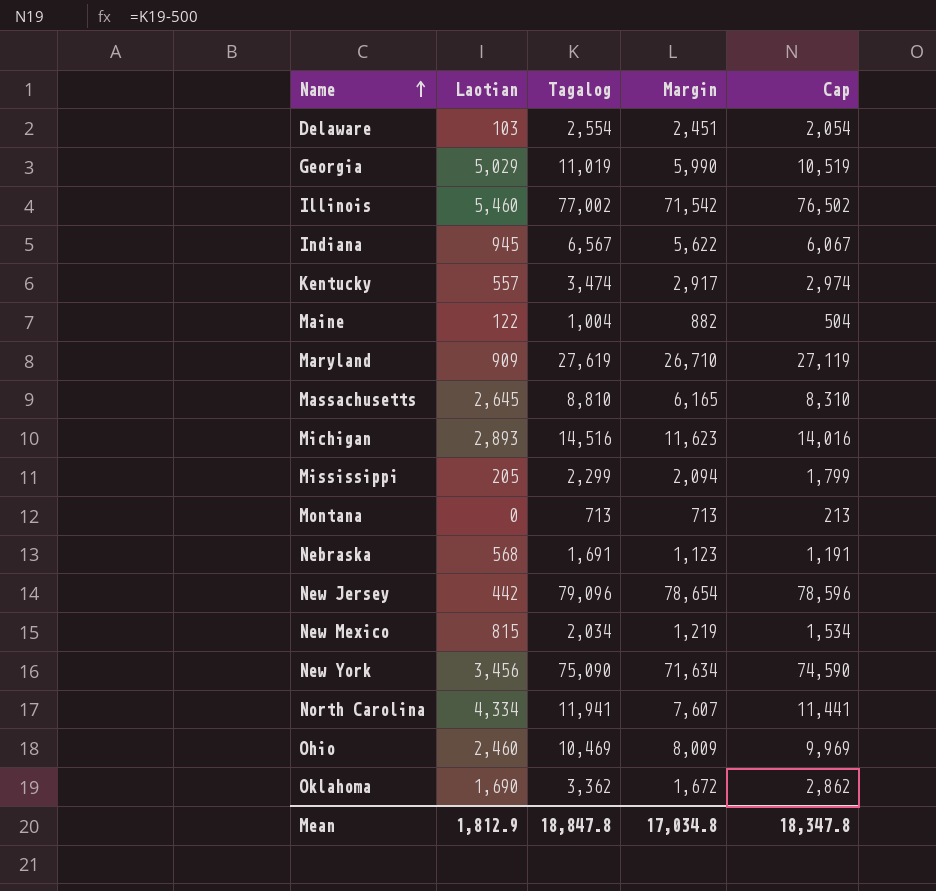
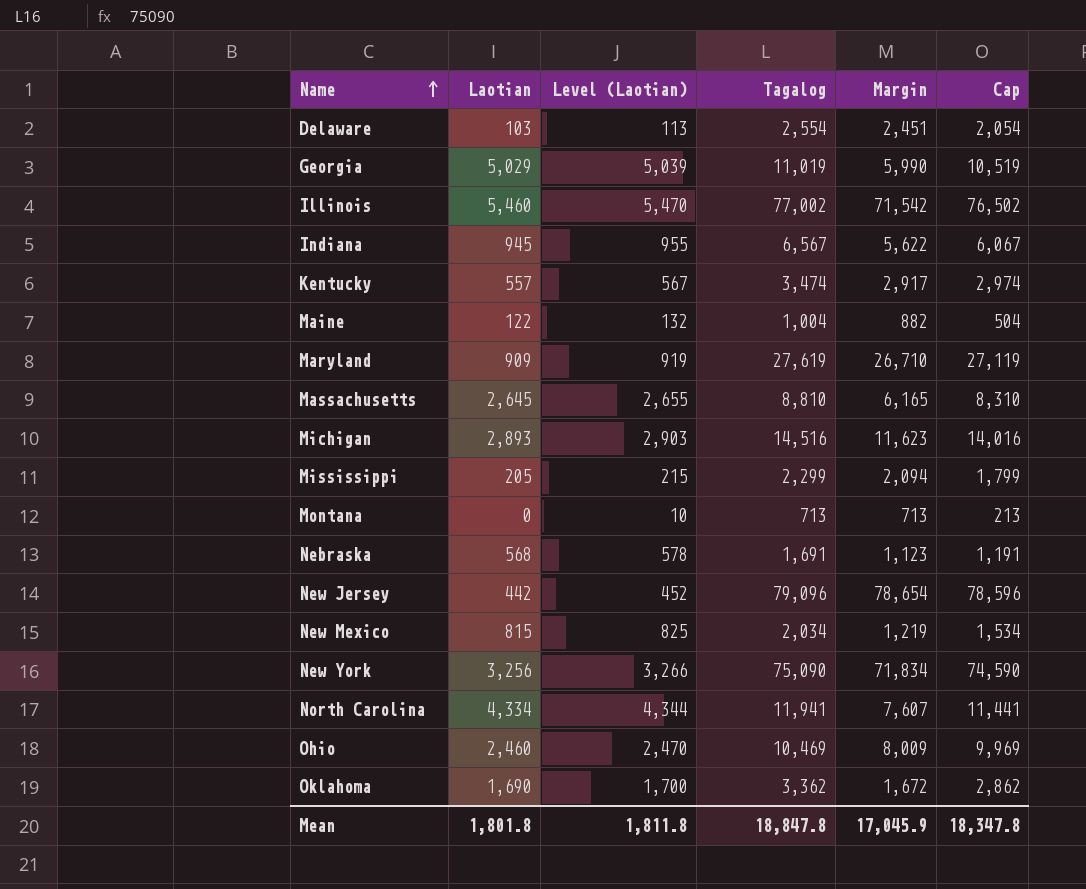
column Level (Laotian) | formula: none -> [Laotian] + 10
New York | Laotian: 3,456 -> 3,256
New York | Margin: 71,634 -> 71,834
Mean | Laotian: 1,812.9 -> 1,801.8
Mean | Margin: 17,034.8 -> 17,045.9

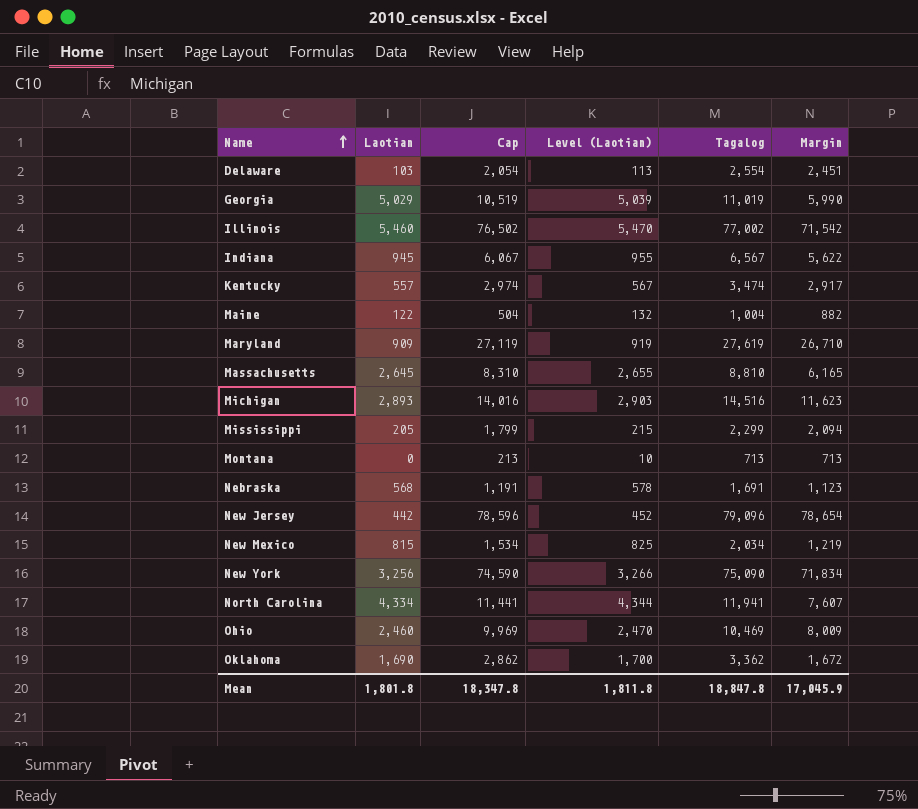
column Cap | position: 6 -> 3

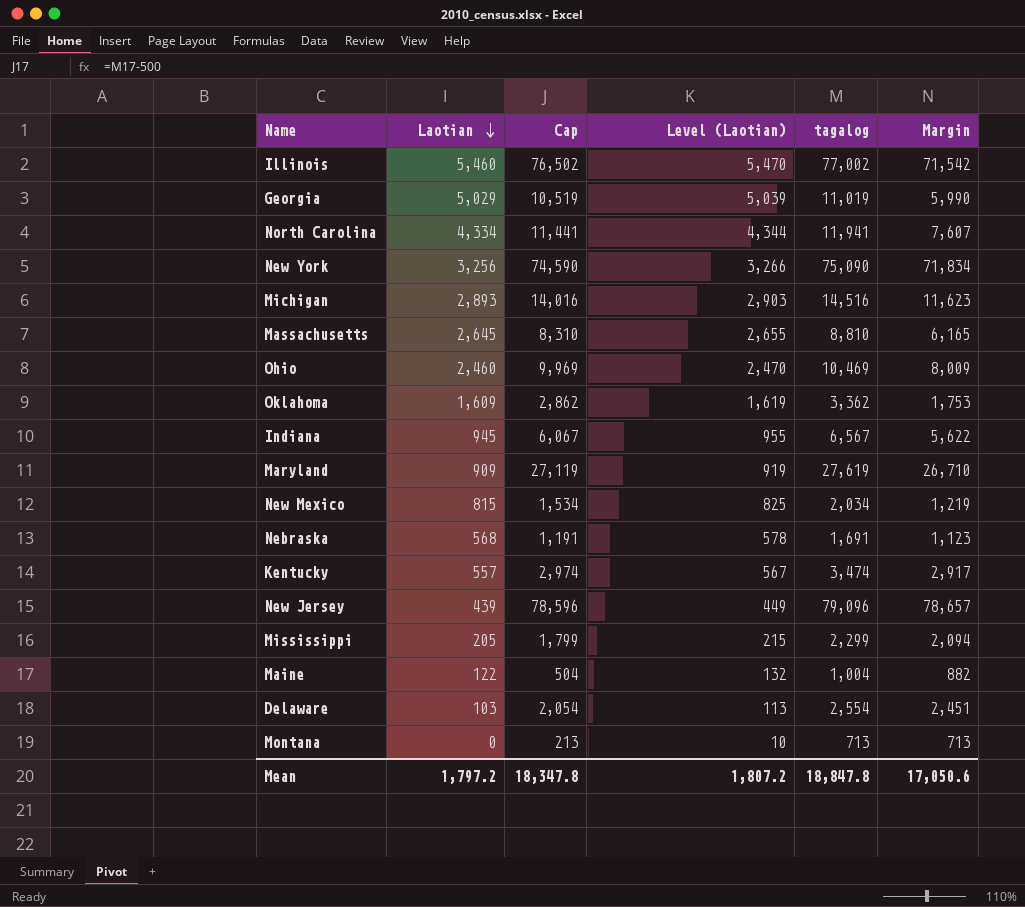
row order: Name ascending -> Laotian descending
column name: Tagalog -> tagalog
Oklahoma | Laotian: 1,690 -> 1,609
Oklahoma | Level (Laotian): 1,700 -> 1,619
Oklahoma | Margin: 1,672 -> 1,753
New Jersey | Laotian: 442 -> 439
New Jersey | Level (Laotian): 452 -> 449
New Jersey | Margin: 78,654 -> 78,657
Mean | Laotian: 1,801.8 -> 1,797.2
Mean | Level (Laotian): 1,811.8 -> 1,807.2
Mean | Margin: 17,045.9 -> 17,050.6

